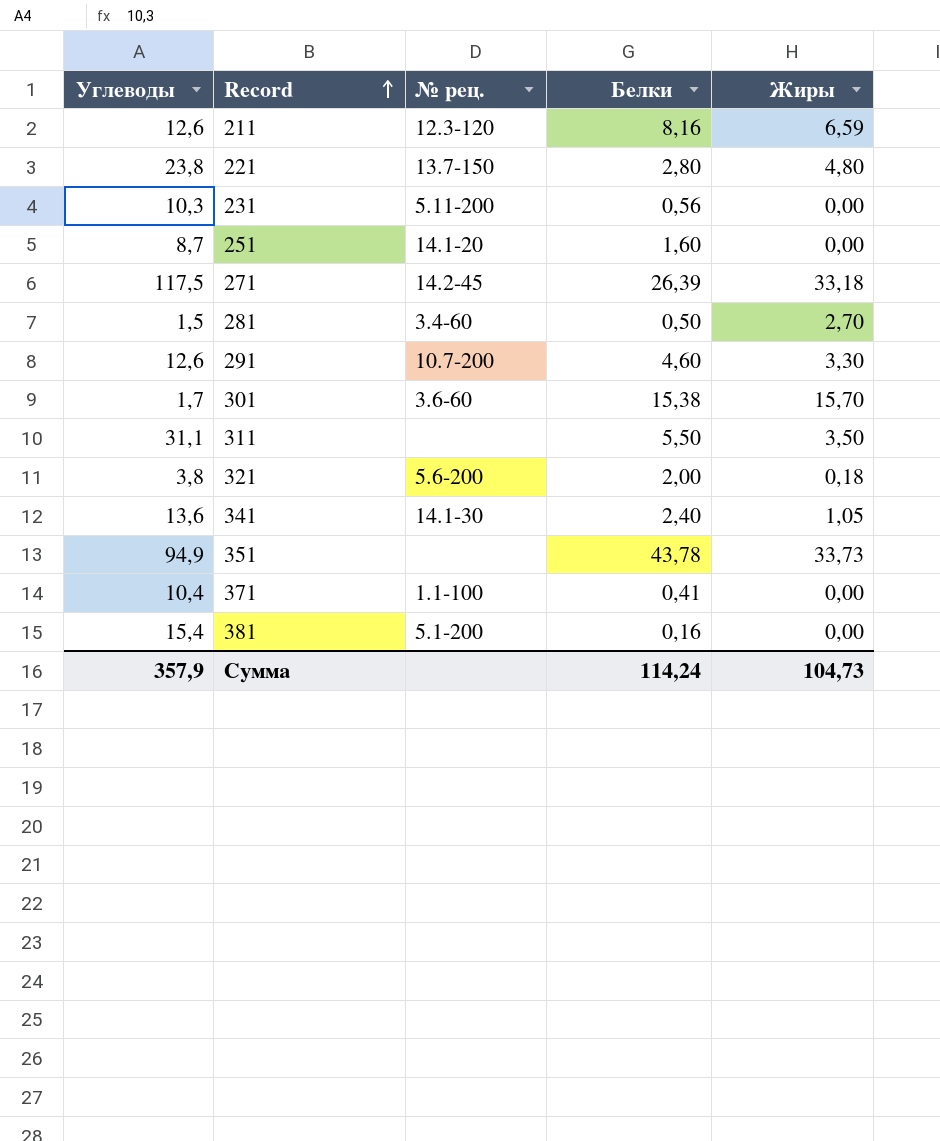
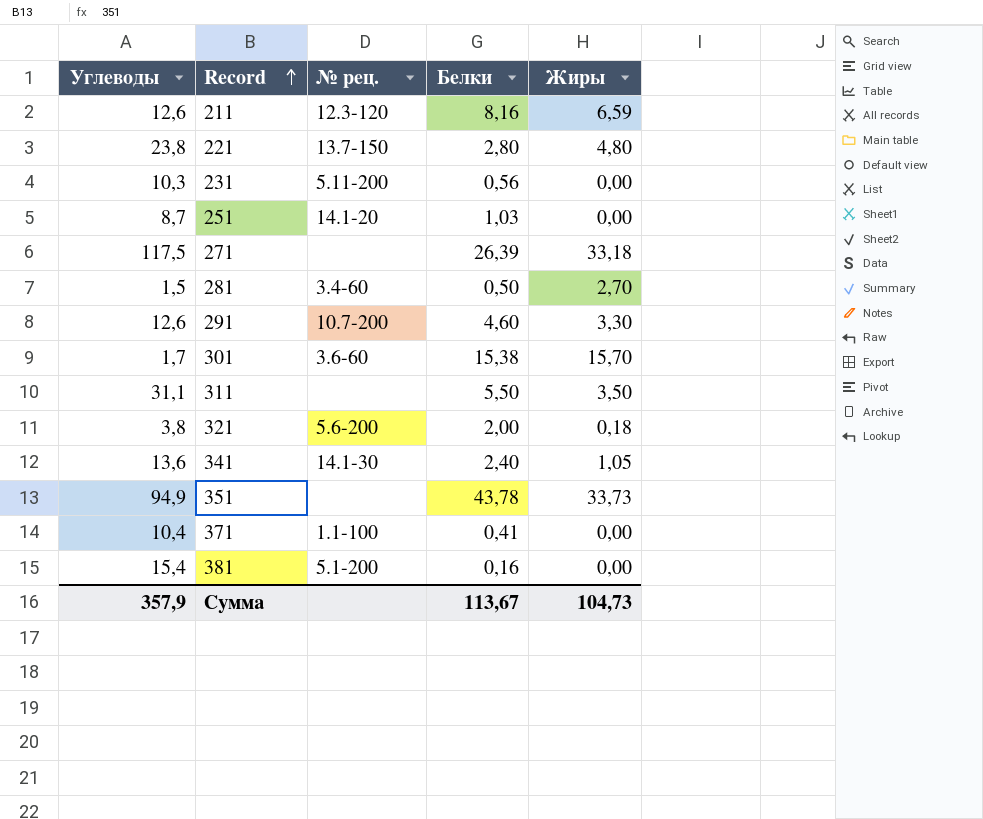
251 | Белки: 1,60 -> 1,03
271 | № рец.: 14.2-45 -> none
Сумма | Белки: 114,24 -> 113,67

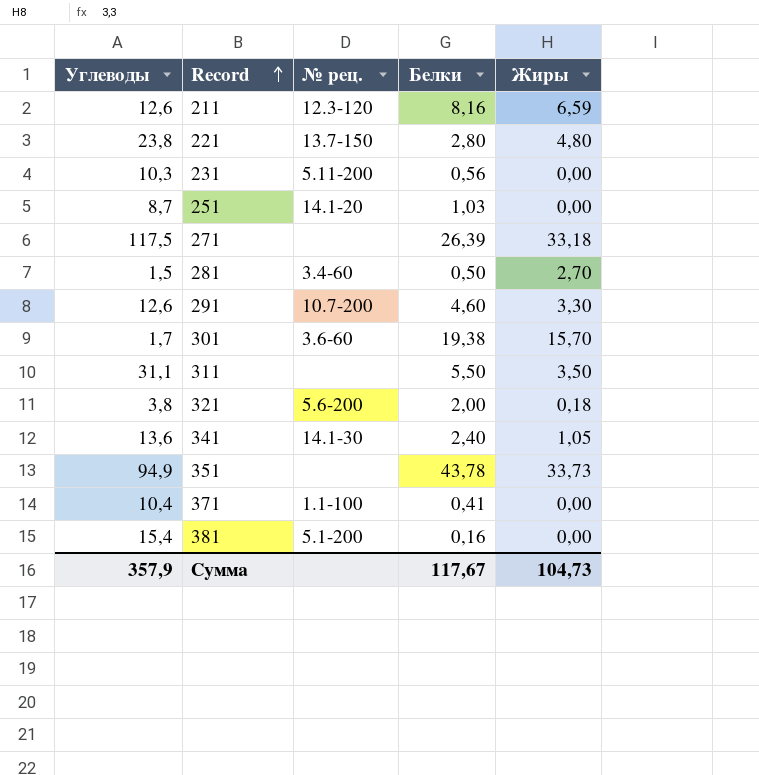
301 | Белки: 15,38 -> 19,38
Сумма | Белки: 113,67 -> 117,67

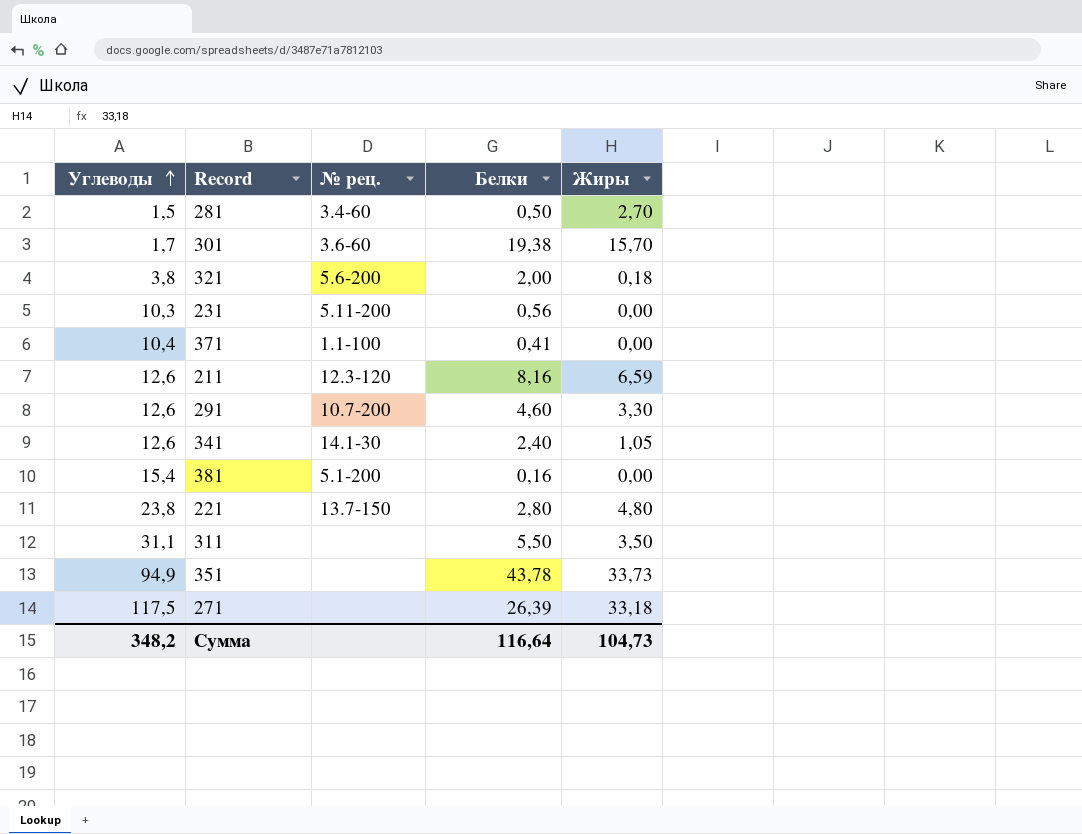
row order: Record ascending -> Углеводы ascending
row 251: 8,7 | 14.1-20 | 1,03 | 0,00 -> none
341 | Углеводы: 13,6 -> 12,6
Сумма | Углеводы: 357,9 -> 348,2
Сумма | Белки: 117,67 -> 116,64

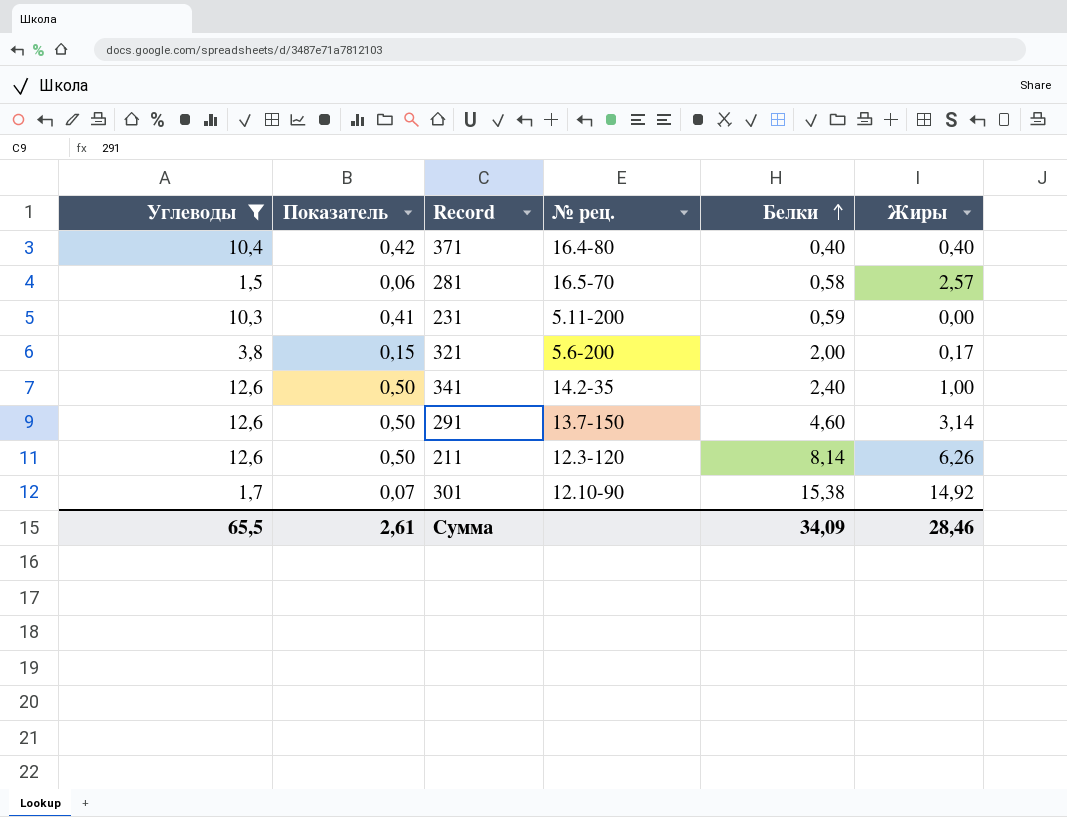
filter: none -> Углеводы <= 12,6
row order: Углеводы ascending -> Белки ascending
column Показатель | formula: none -> [Углеводы] * 0,04
371 | № рец.: 1.1-100 -> 16.4-80
371 | Белки: 0,41 -> 0,40
371 | Жиры: 0,00 -> 0,40
281 | № рец.: 3.4-60 -> 16.5-70
281 | Белки: 0,50 -> 0,58
281 | Жиры: 2,70 -> 2,57
231 | Белки: 0,56 -> 0,59
321 | Жиры: 0,18 -> 0,17
341 | № рец.: 14.1-30 -> 14.2-35
341 | Жиры: 1,05 -> 1,00
291 | № рец.: 10.7-200 -> 13.7-150
291 | Жиры: 3,30 -> 3,14
211 | Белки: 8,16 -> 8,14
211 | Жиры: 6,59 -> 6,26
301 | № рец.: 3.6-60 -> 12.10-90
301 | Белки: 19,38 -> 15,38
301 | Жиры: 15,70 -> 14,92
Сумма | Углеводы: 348,2 -> 65,5
Сумма | Белки: 116,64 -> 34,09
Сумма | Жиры: 104,73 -> 28,46

